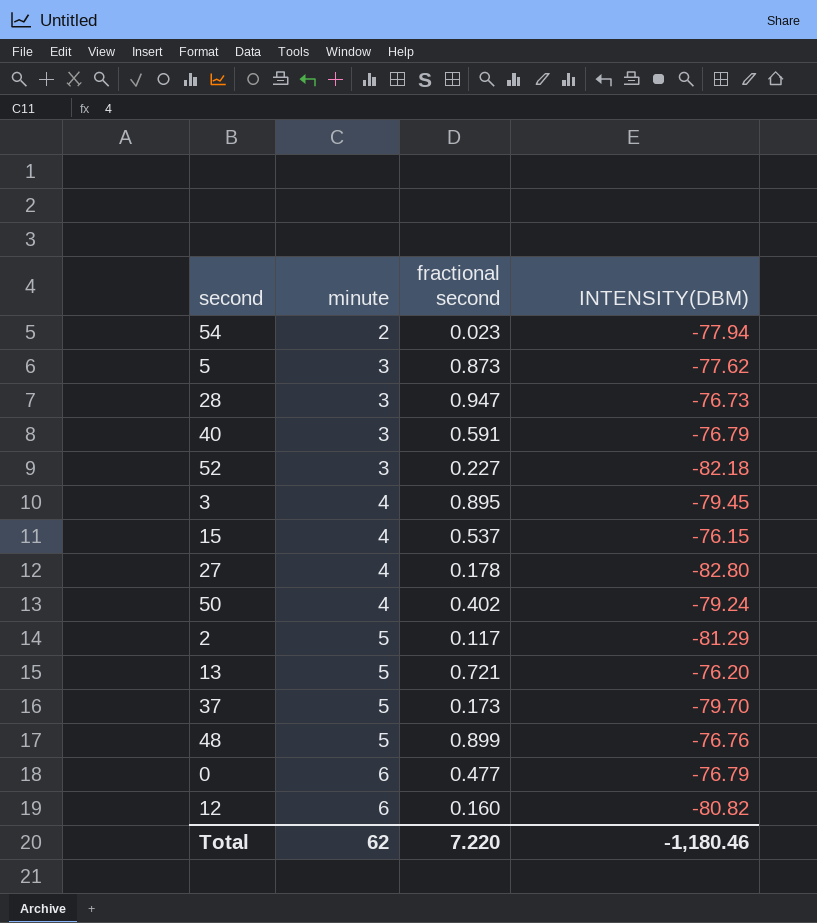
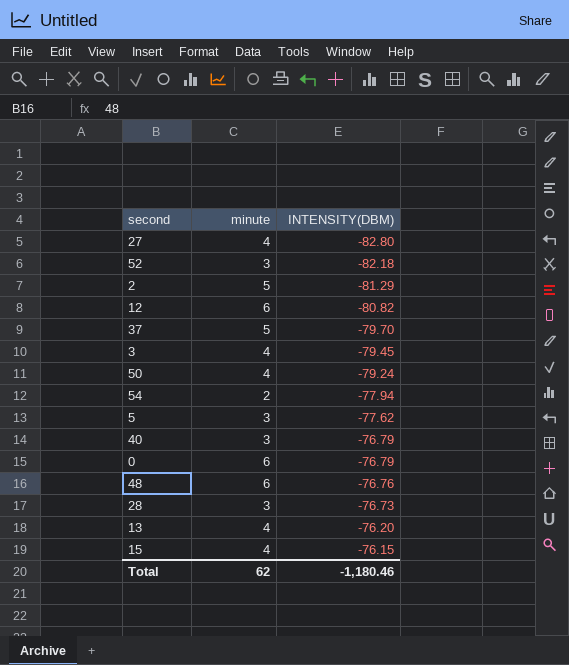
row order: minute ascending -> INTENSITY(DBM) ascending
column fractional second | position: 3 -> none
48 | minute: 5 -> 6
13 | minute: 5 -> 4

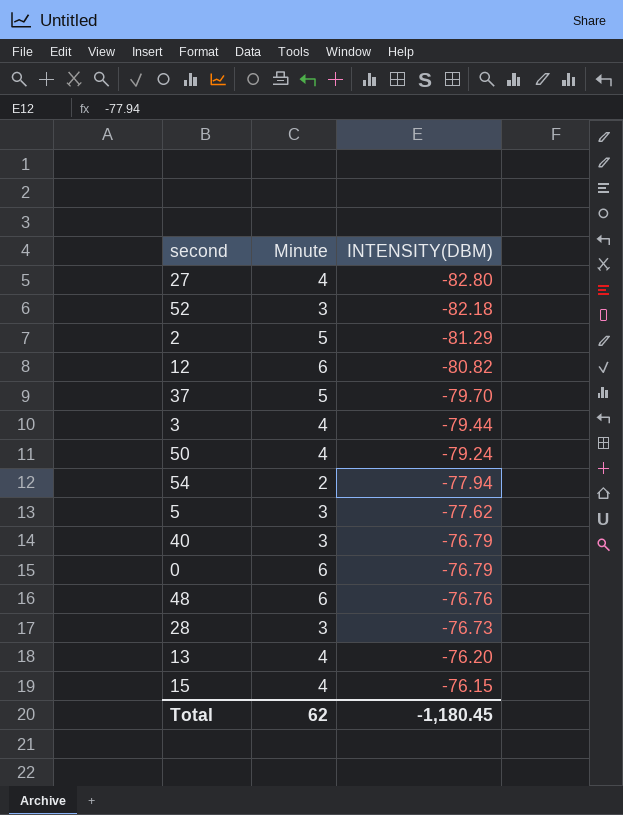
column name: minute -> Minute
3 | INTENSITY(DBM): -79.45 -> -79.44
Total | INTENSITY(DBM): -1,180.46 -> -1,180.45

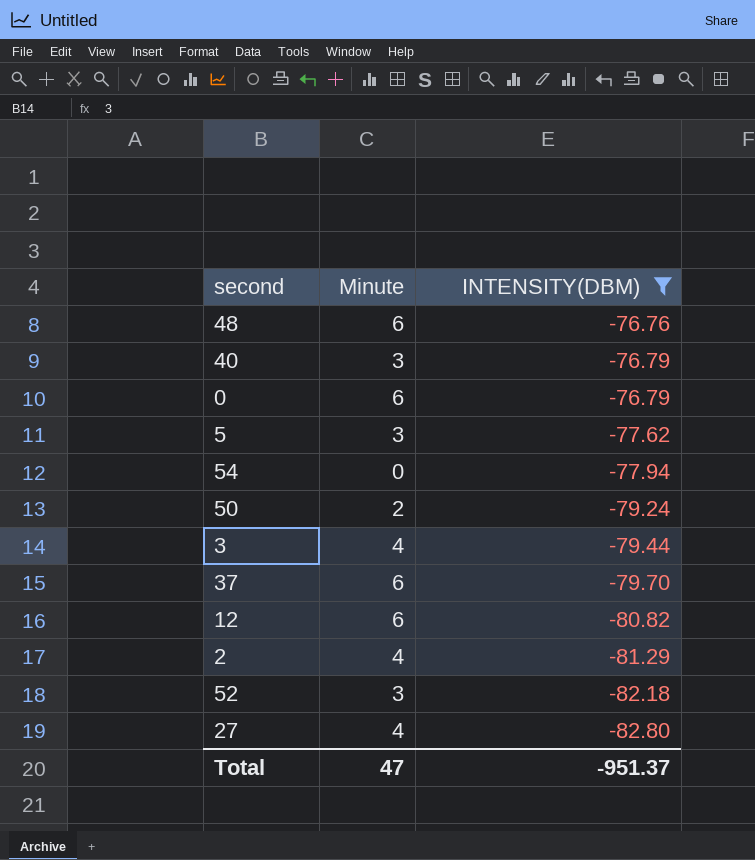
filter: none -> INTENSITY(DBM) <= -76.76
row order: INTENSITY(DBM) ascending -> INTENSITY(DBM) descending
54 | Minute: 2 -> 0
50 | Minute: 4 -> 2
37 | Minute: 5 -> 6
2 | Minute: 5 -> 4
Total | Minute: 62 -> 47
Total | INTENSITY(DBM): -1,180.45 -> -951.37

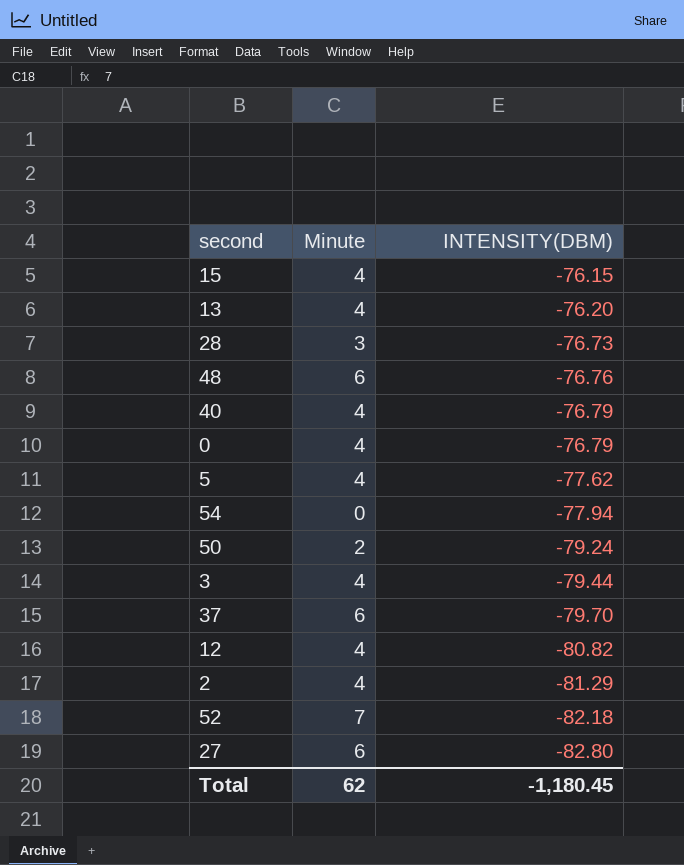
filter: INTENSITY(DBM) <= -76.76 -> none
40 | Minute: 3 -> 4
0 | Minute: 6 -> 4
5 | Minute: 3 -> 4
12 | Minute: 6 -> 4
52 | Minute: 3 -> 7
27 | Minute: 4 -> 6
Total | Minute: 47 -> 62
Total | INTENSITY(DBM): -951.37 -> -1,180.45

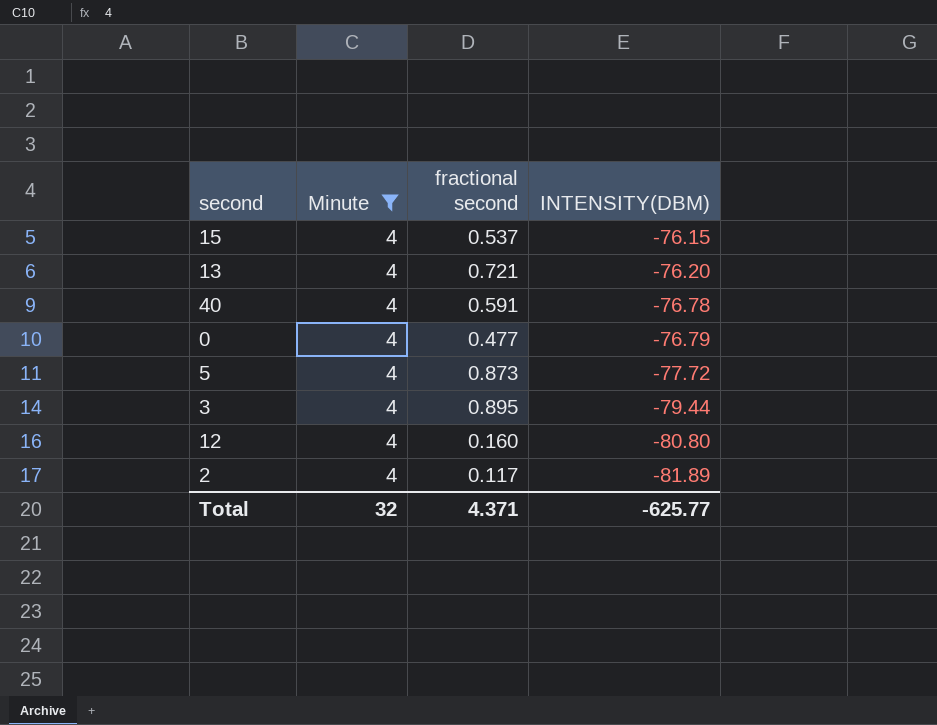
filter: none -> Minute = 4
column fractional second | position: none -> 3
40 | INTENSITY(DBM): -76.79 -> -76.78
5 | INTENSITY(DBM): -77.62 -> -77.72
12 | INTENSITY(DBM): -80.82 -> -80.80
2 | INTENSITY(DBM): -81.29 -> -81.89
Total | Minute: 62 -> 32
Total | INTENSITY(DBM): -1,180.45 -> -625.77

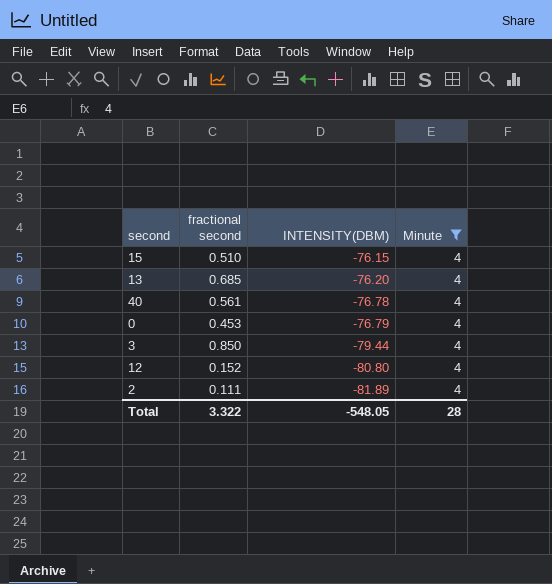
column Minute | position: 2 -> 4
row 5: 4 | 0.873 | -77.72 -> none
15 | fractional second: 0.537 -> 0.510
13 | fractional second: 0.721 -> 0.685
40 | fractional second: 0.591 -> 0.561
0 | fractional second: 0.477 -> 0.453
3 | fractional second: 0.895 -> 0.850
12 | fractional second: 0.160 -> 0.152
2 | fractional second: 0.117 -> 0.111
Total | fractional second: 4.371 -> 3.322
Total | INTENSITY(DBM): -625.77 -> -548.05
Total | Minute: 32 -> 28

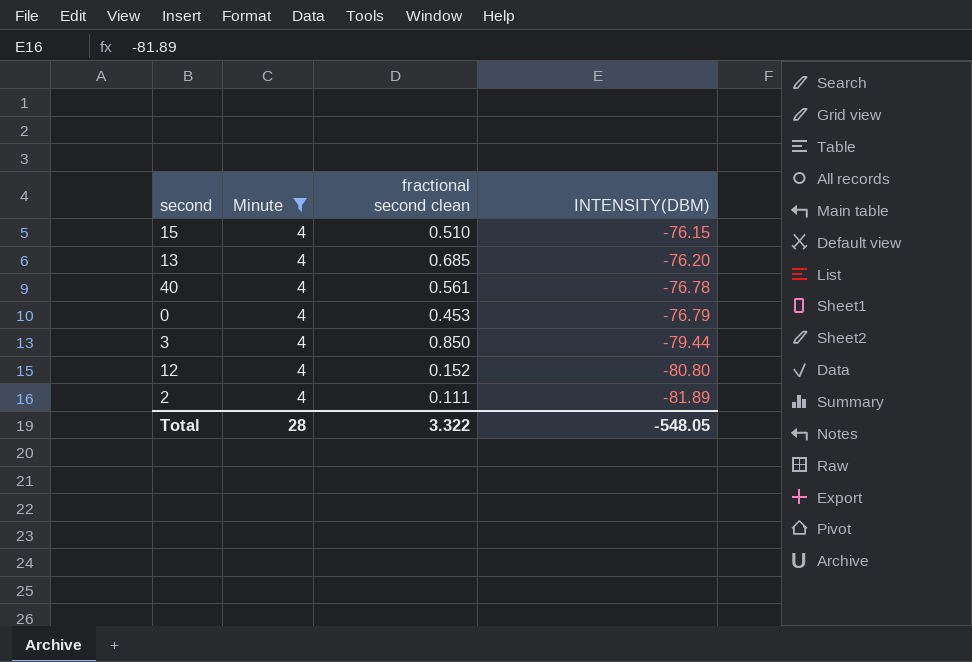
column Minute | position: 4 -> 2
column name: fractional second -> fractional second clean

